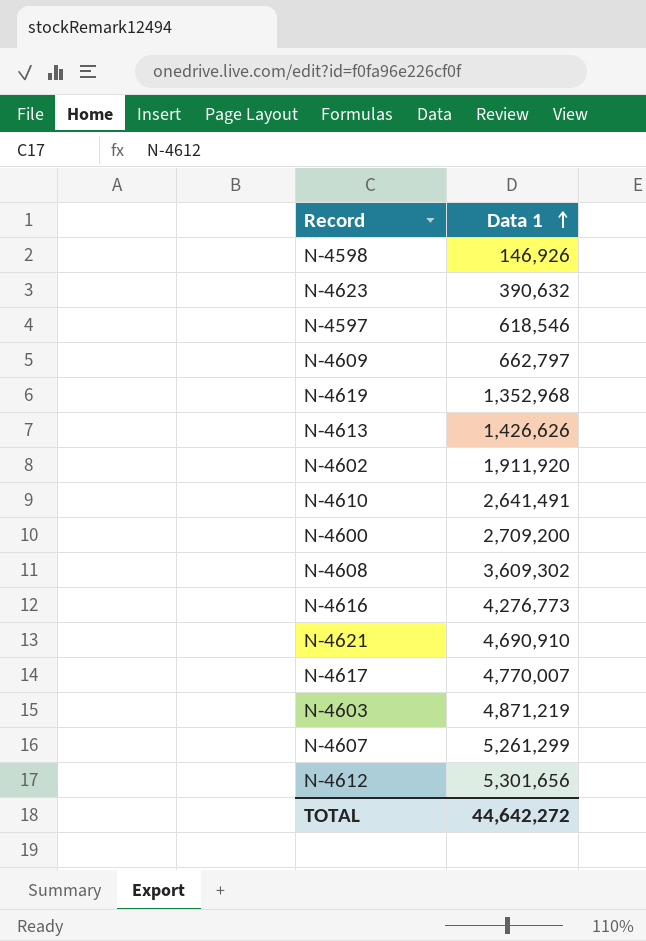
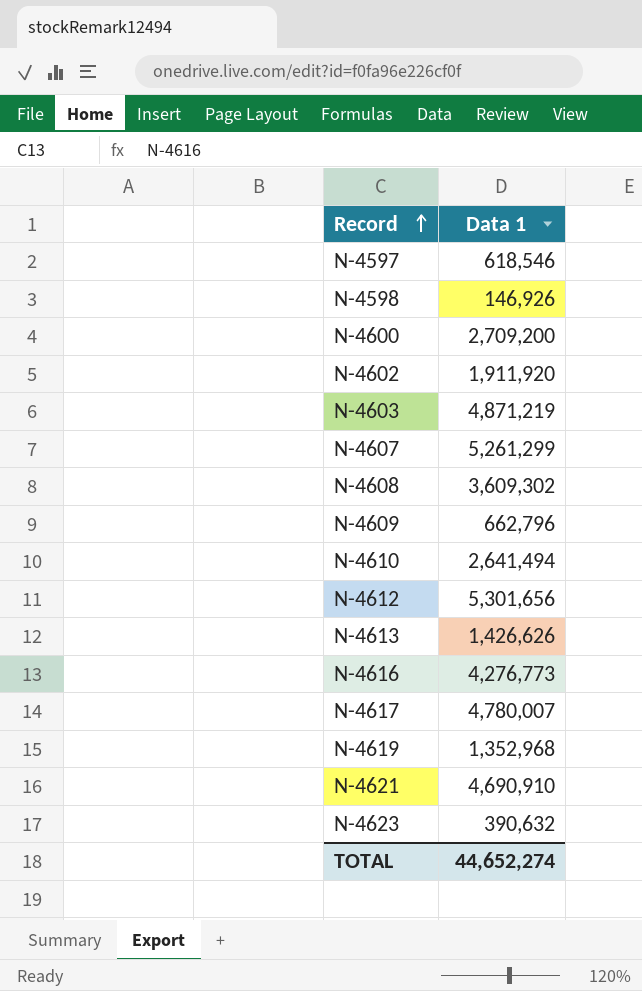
row order: Data 1 ascending -> Record ascending
N-4609 | Data 1: 662,797 -> 662,796
N-4610 | Data 1: 2,641,491 -> 2,641,494
N-4617 | Data 1: 4,770,007 -> 4,780,007
TOTAL | Data 1: 44,642,272 -> 44,652,274

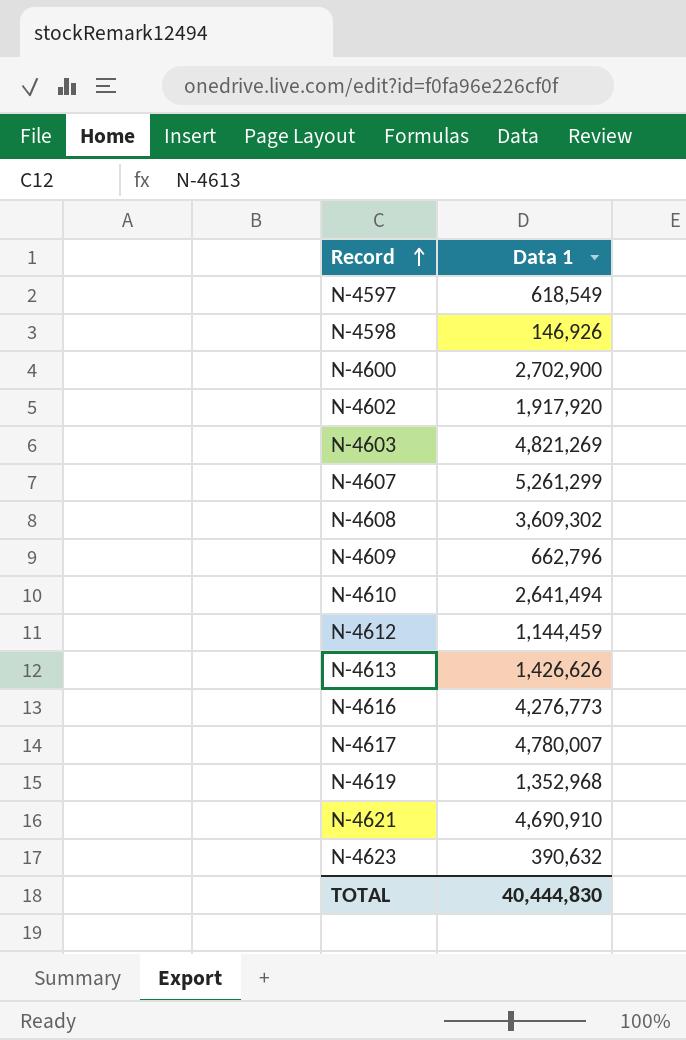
N-4597 | Data 1: 618,546 -> 618,549
N-4600 | Data 1: 2,709,200 -> 2,702,900
N-4602 | Data 1: 1,911,920 -> 1,917,920
N-4603 | Data 1: 4,871,219 -> 4,821,269
N-4612 | Data 1: 5,301,656 -> 1,144,459
TOTAL | Data 1: 44,652,274 -> 40,444,830

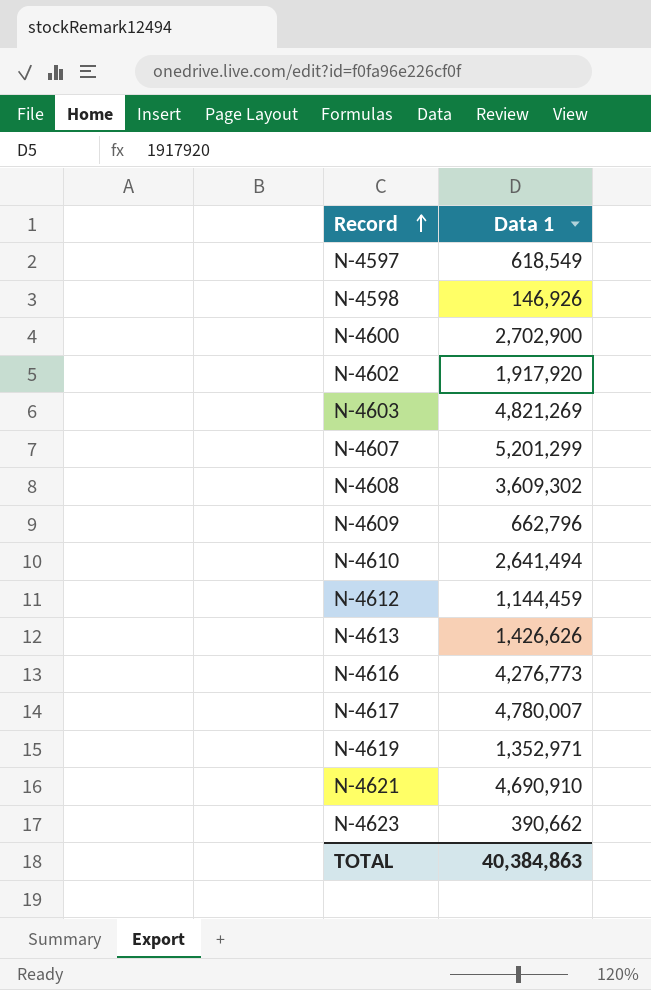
N-4607 | Data 1: 5,261,299 -> 5,201,299
N-4619 | Data 1: 1,352,968 -> 1,352,971
N-4623 | Data 1: 390,632 -> 390,662
TOTAL | Data 1: 40,444,830 -> 40,384,863

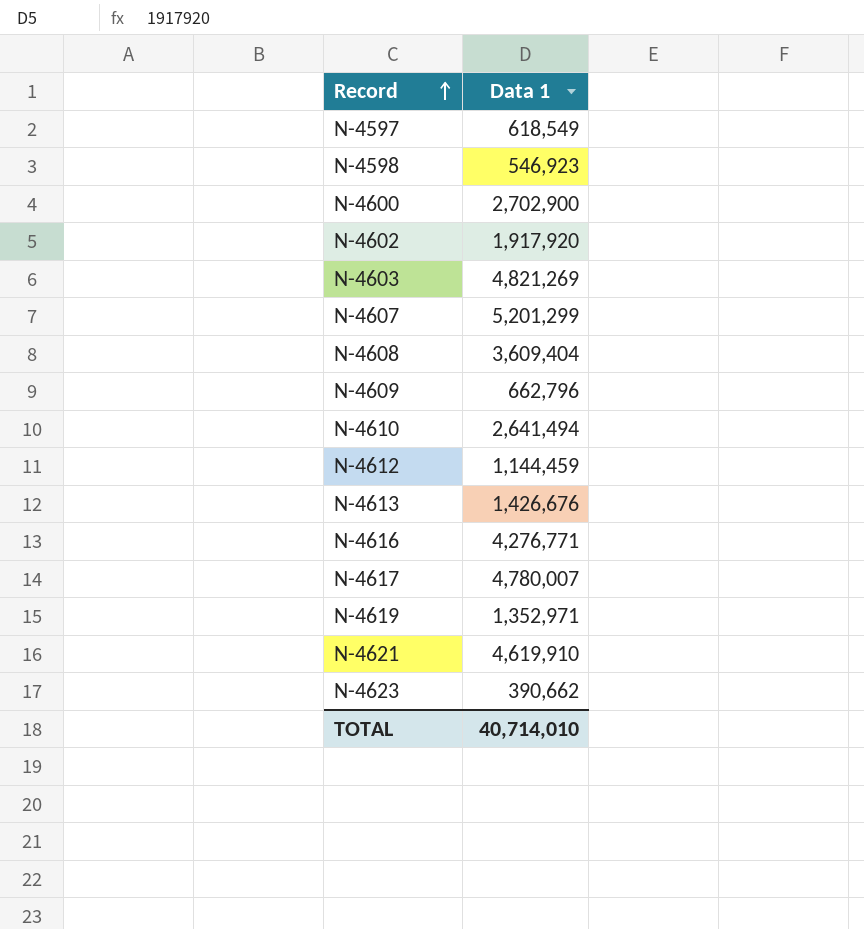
N-4598 | Data 1: 146,926 -> 546,923
N-4608 | Data 1: 3,609,302 -> 3,609,404
N-4613 | Data 1: 1,426,626 -> 1,426,676
N-4616 | Data 1: 4,276,773 -> 4,276,771
N-4621 | Data 1: 4,690,910 -> 4,619,910
TOTAL | Data 1: 40,384,863 -> 40,714,010

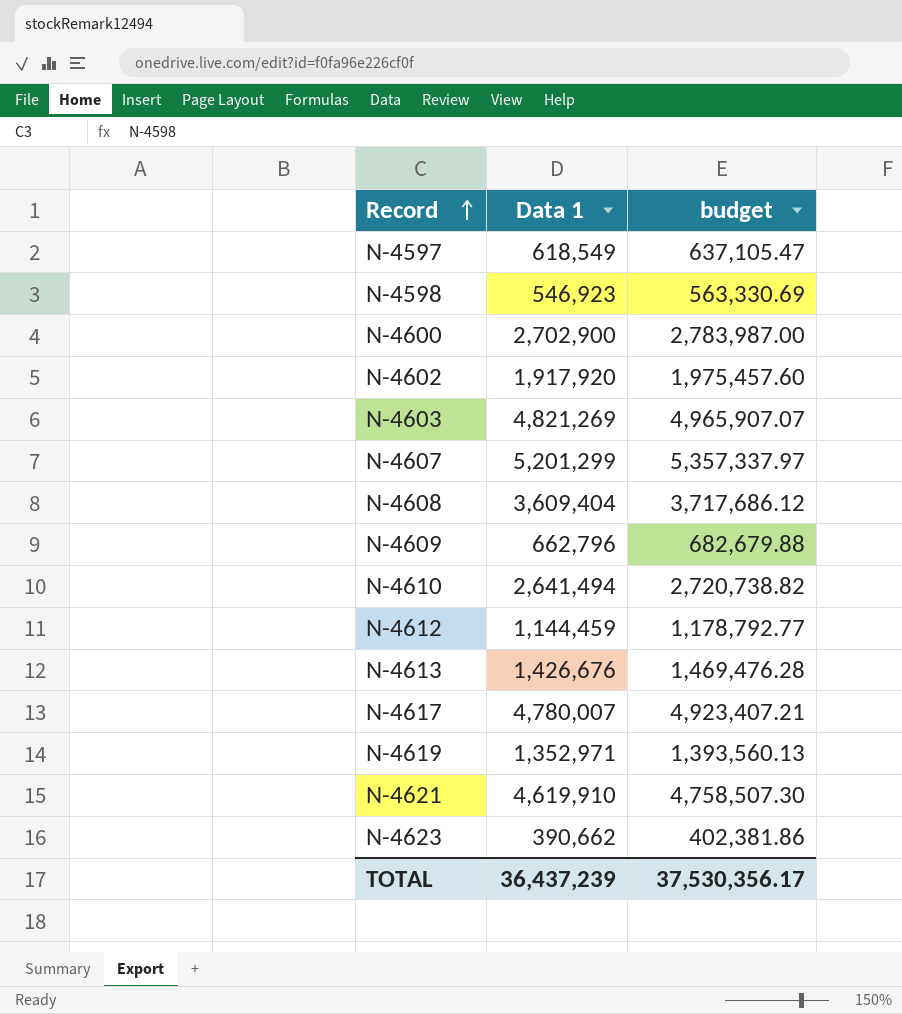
column budget | formula: none -> [Data 1] * 1.03
row N-4616: 4,276,771 -> none
TOTAL | Data 1: 40,714,010 -> 36,437,239

